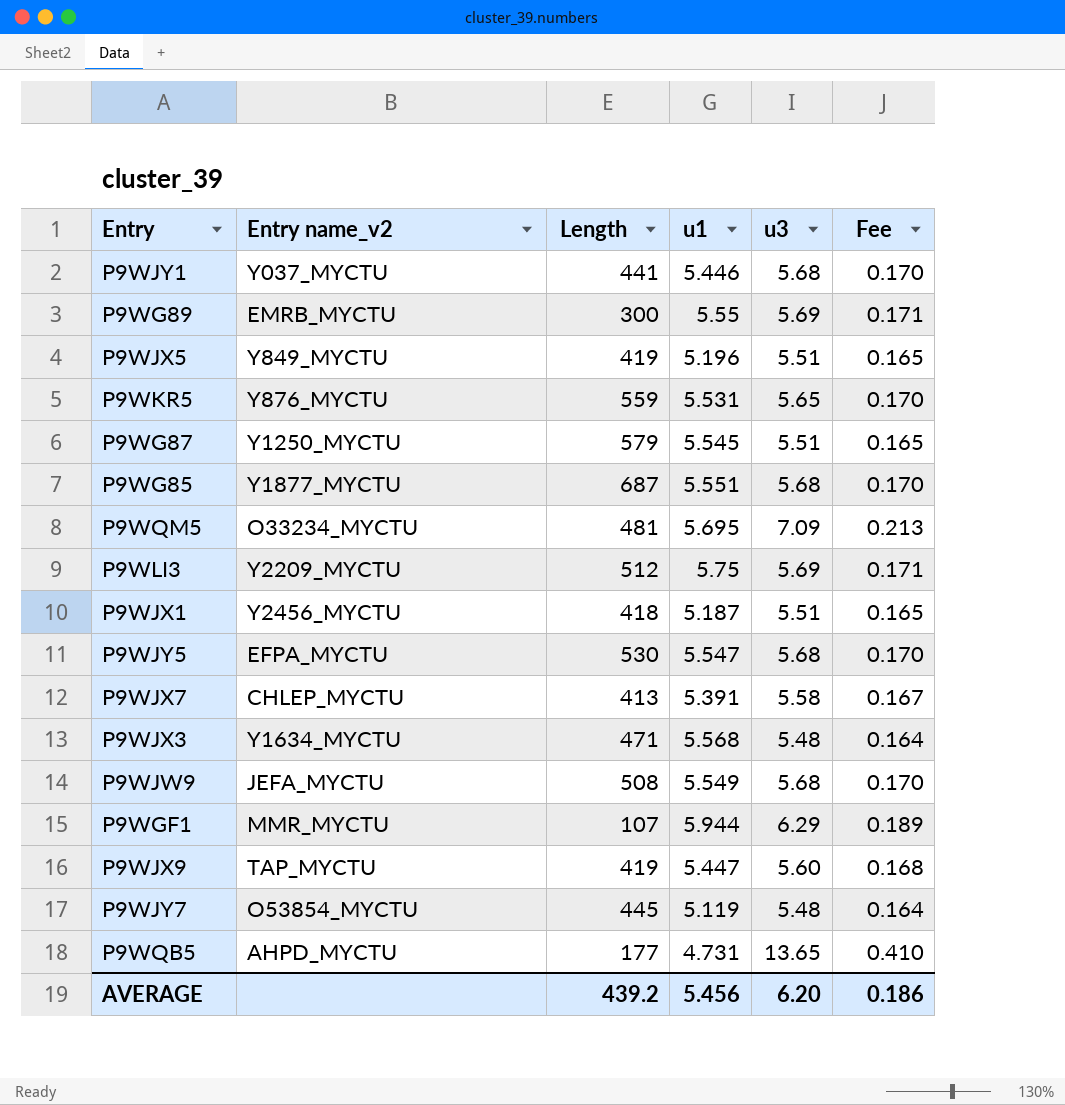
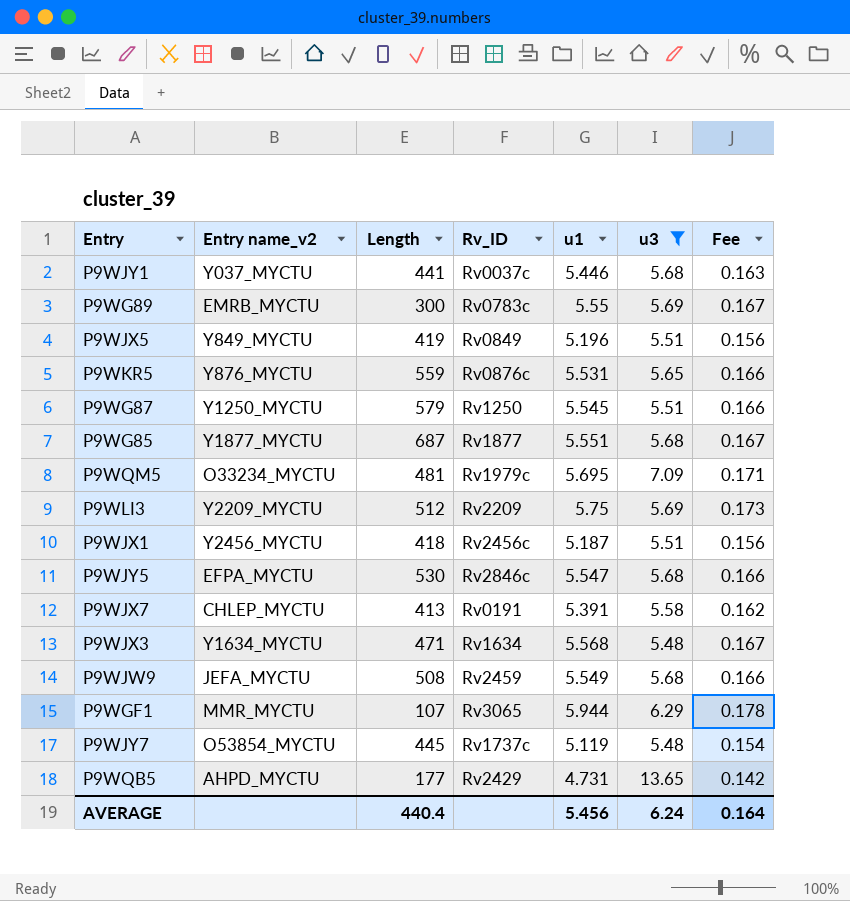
filter: none -> u3 != 5.60
column Rv_ID | position: none -> 4
column Fee | formula: [u3] * 0.03 -> [u1] * 0.03
AVERAGE | Length: 439.2 -> 440.4
AVERAGE | u3: 6.20 -> 6.24
AVERAGE | Fee: 0.186 -> 0.164

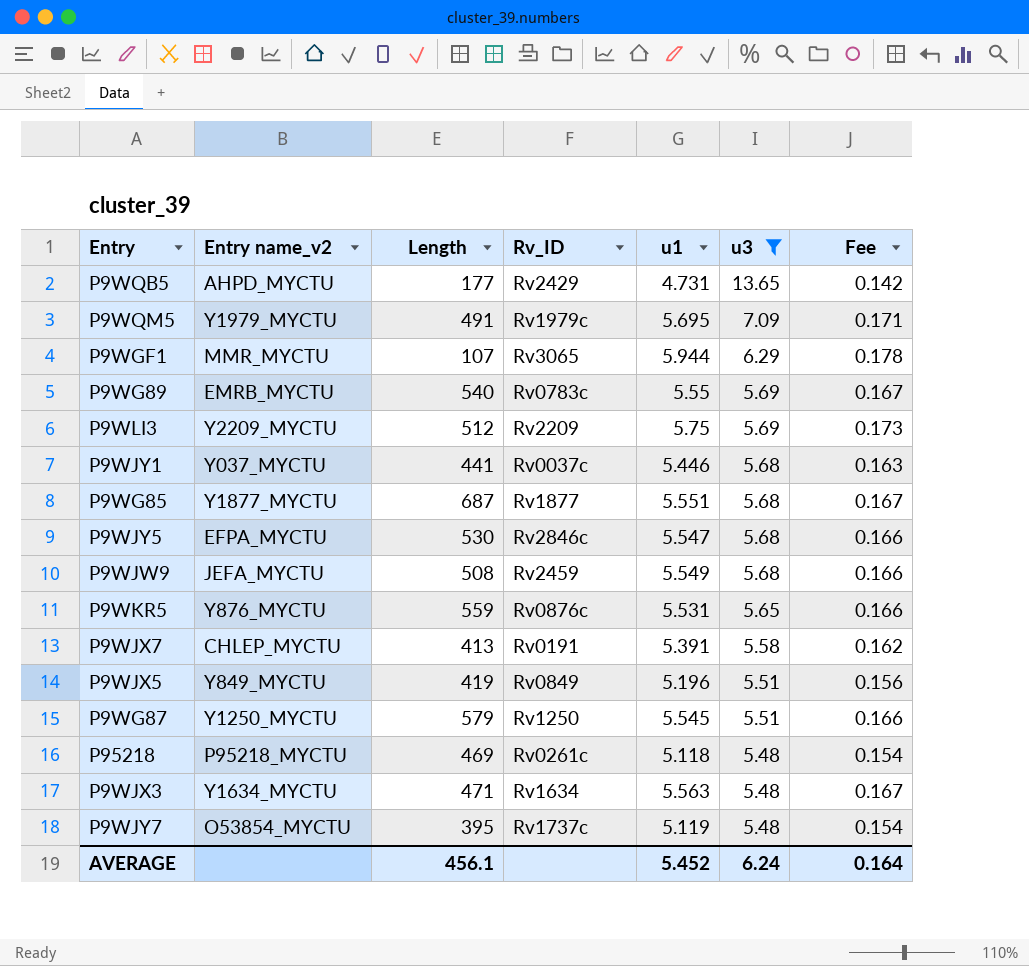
row order: none -> u3 descending
row P9WJX1: Y2456_MYCTU | 418 | Rv2456c | 5.187 | 5.51 | 0.156 -> none
P9WQM5 | Entry name_v2: O33234_MYCTU -> Y1979_MYCTU
P9WQM5 | Length: 481 -> 491
P9WG89 | Length: 300 -> 540
row P95218: none -> P95218_MYCTU | 469 | Rv0261c | 5.118 | 5.48 | 0.154
P9WJX3 | u1: 5.568 -> 5.563
P9WJY7 | Length: 445 -> 395
AVERAGE | Length: 440.4 -> 456.1
AVERAGE | u1: 5.456 -> 5.452

